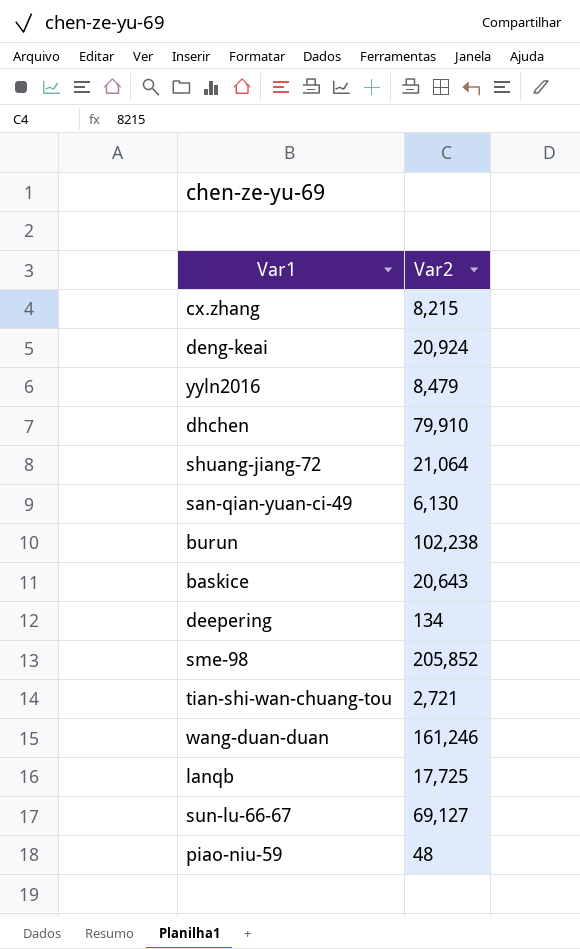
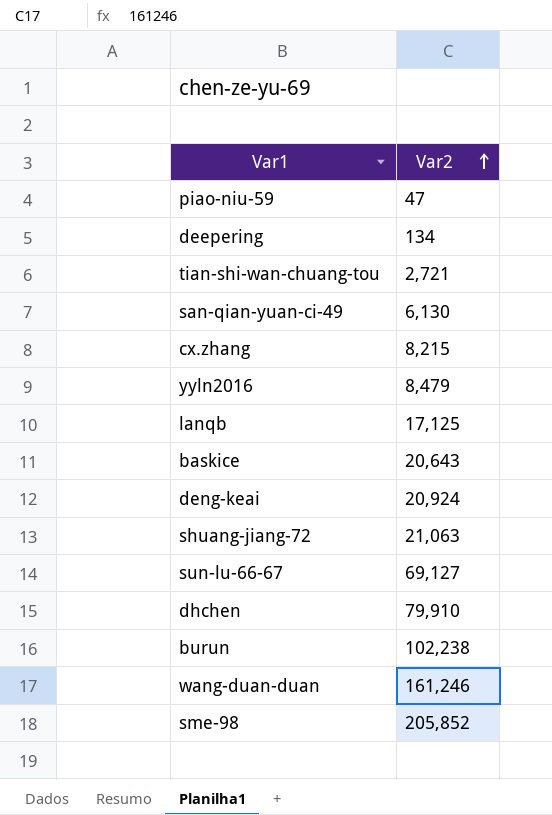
row order: none -> Var2 ascending
piao-niu-59 | Var2: 48 -> 47
lanqb | Var2: 17,725 -> 17,125
shuang-jiang-72 | Var2: 21,064 -> 21,063

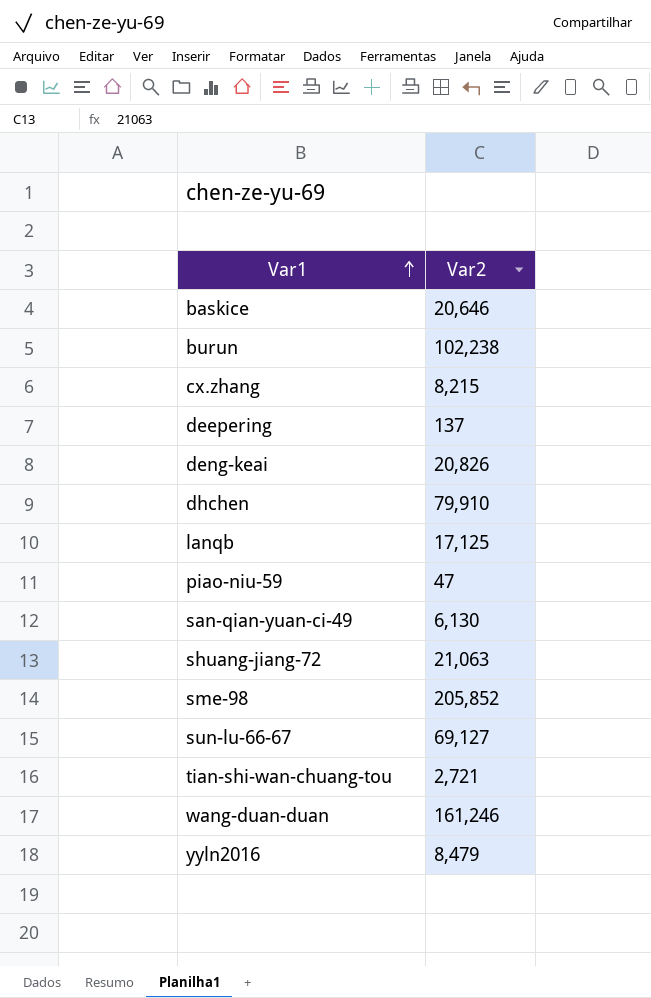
row order: Var2 ascending -> Var1 ascending
baskice | Var2: 20,643 -> 20,646
deepering | Var2: 134 -> 137
deng-keai | Var2: 20,924 -> 20,826

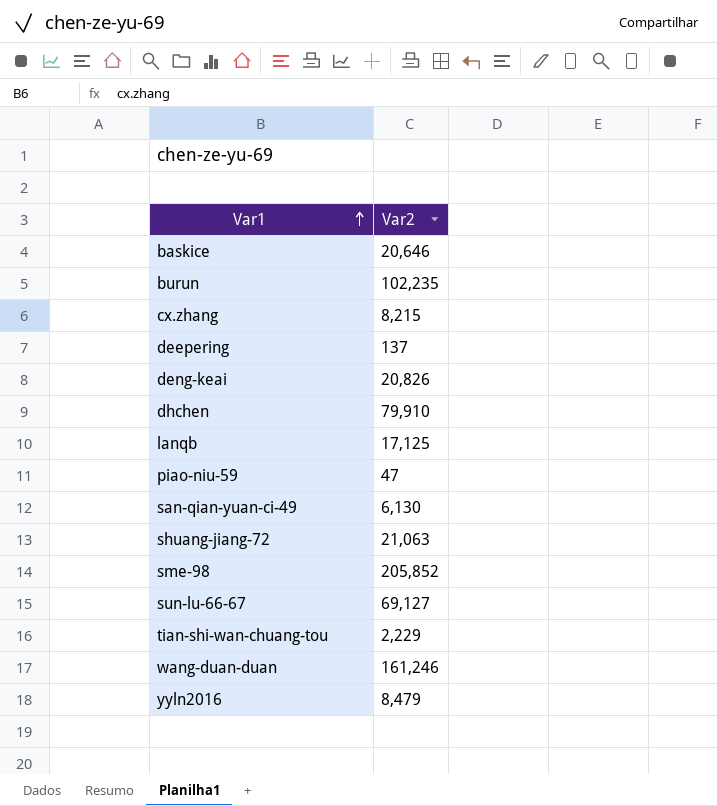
burun | Var2: 102,238 -> 102,235
tian-shi-wan-chuang-tou | Var2: 2,721 -> 2,229

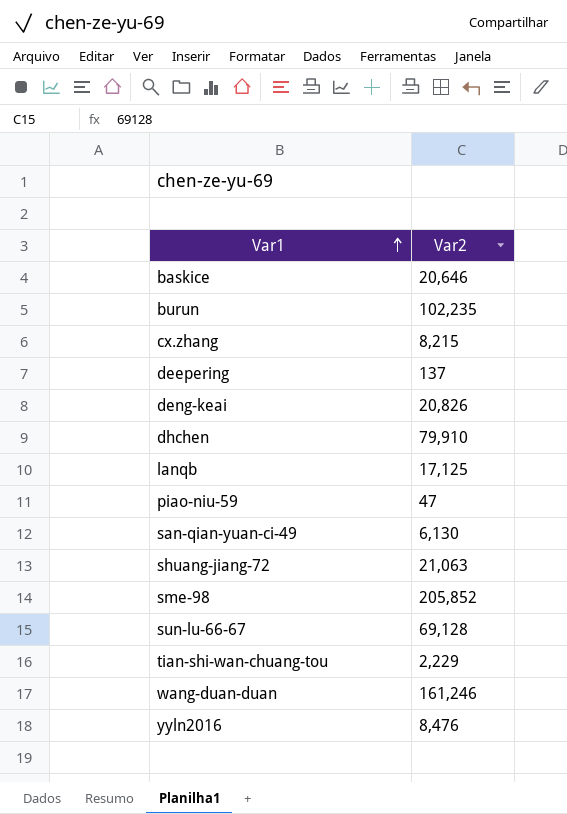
sun-lu-66-67 | Var2: 69,127 -> 69,128
yyln2016 | Var2: 8,479 -> 8,476

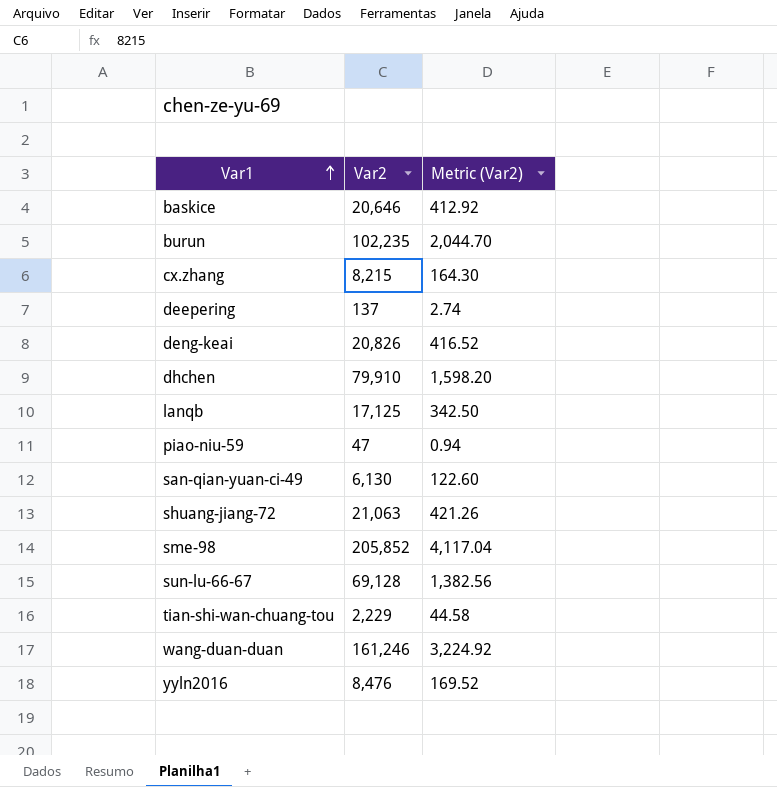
column Metric (Var2) | formula: none -> [Var2] * 0.02

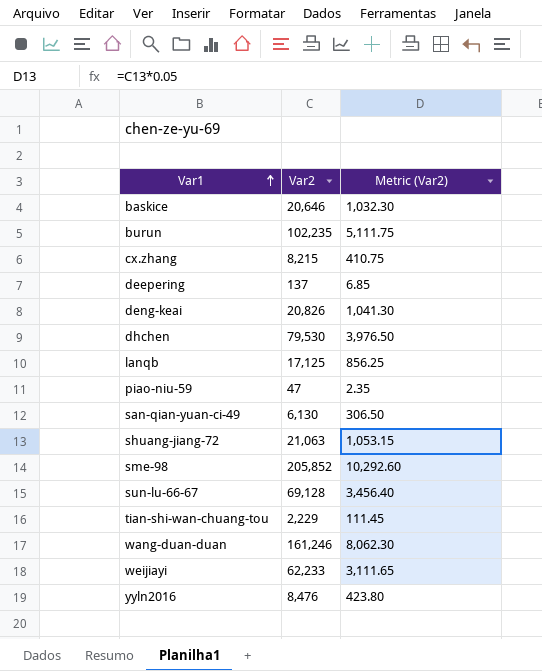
column Metric (Var2) | formula: [Var2] * 0.02 -> [Var2] * 0.05
dhchen | Var2: 79,910 -> 79,530
row weijiayi: none -> 62,233 | 3,111.65

